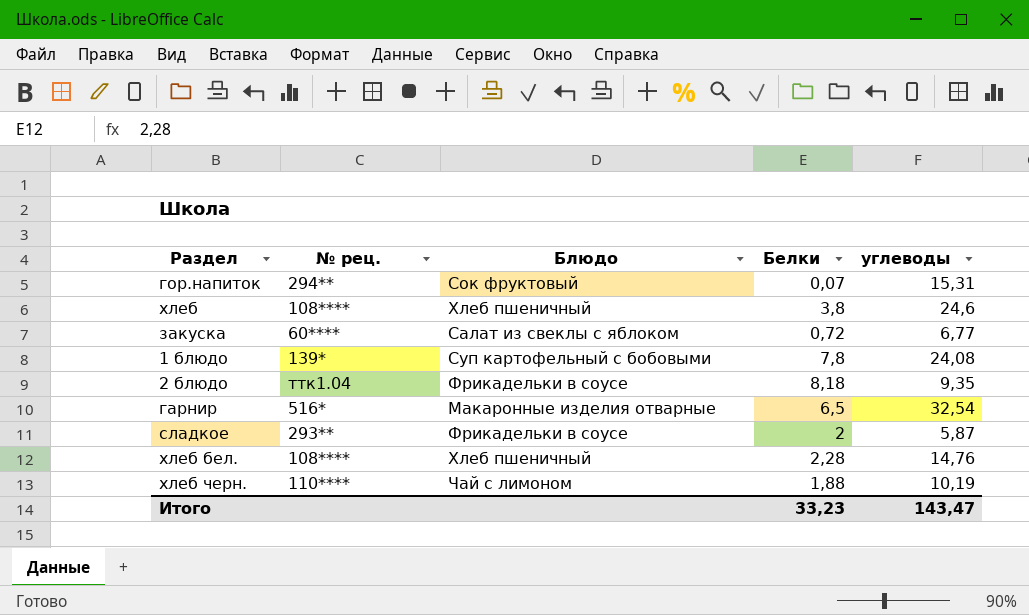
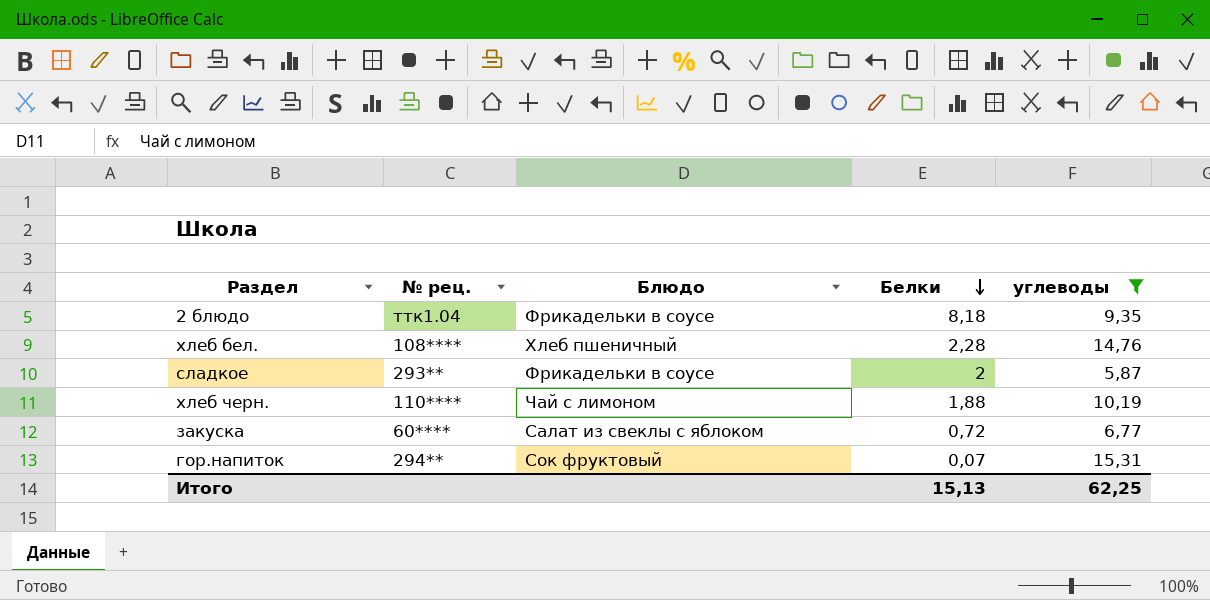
filter: none -> углеводы <= 15,31
row order: none -> Белки descending
Итого | Белки: 33,23 -> 15,13
Итого | углеводы: 143,47 -> 62,25

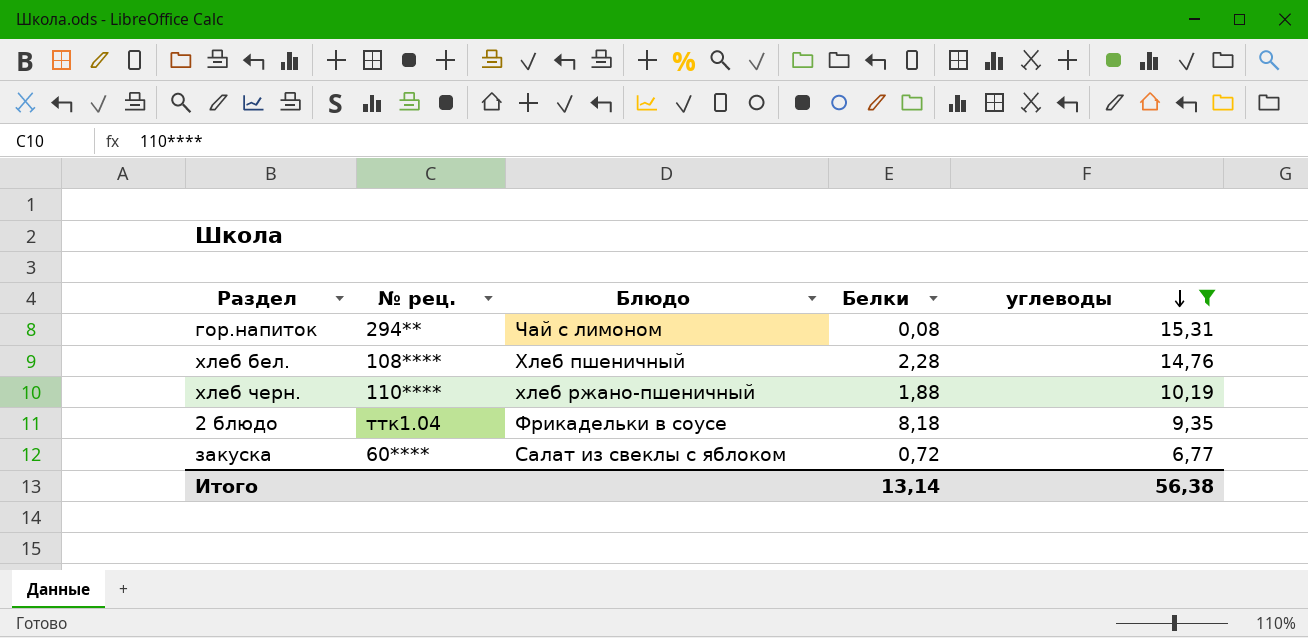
row order: Белки descending -> углеводы descending
row сладкое: 293** | Фрикадельки в соусе | 2 | 5,87 -> none
гор.напиток | Блюдо: Сок фруктовый -> Чай с лимоном
гор.напиток | Белки: 0,07 -> 0,08
хлеб черн. | Блюдо: Чай с лимоном -> хлеб ржано-пшеничный
Итого | Белки: 15,13 -> 13,14
Итого | углеводы: 62,25 -> 56,38

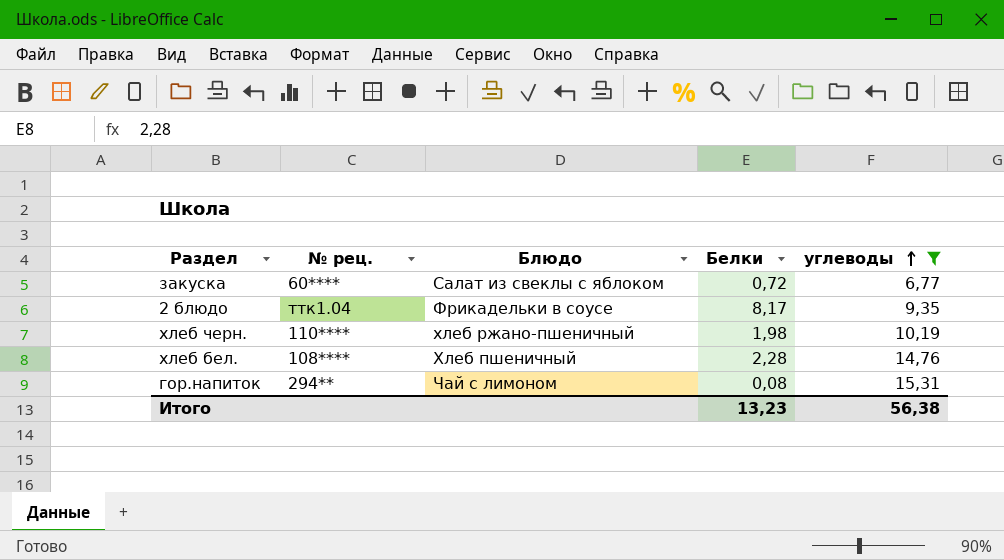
row order: углеводы descending -> углеводы ascending
2 блюдо | Белки: 8,18 -> 8,17
хлеб черн. | Белки: 1,88 -> 1,98
Итого | Белки: 13,14 -> 13,23

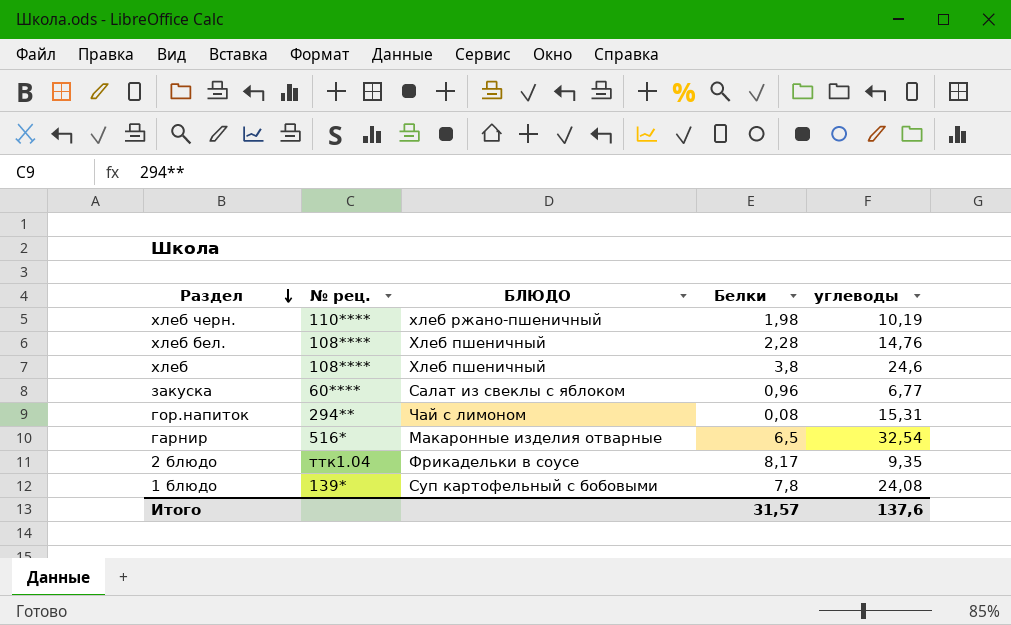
filter: углеводы <= 15,31 -> none
row order: углеводы ascending -> Раздел descending
column name: Блюдо -> БЛЮДО
закуска | Белки: 0,72 -> 0,96
Итого | Белки: 13,23 -> 31,57
Итого | углеводы: 56,38 -> 137,6

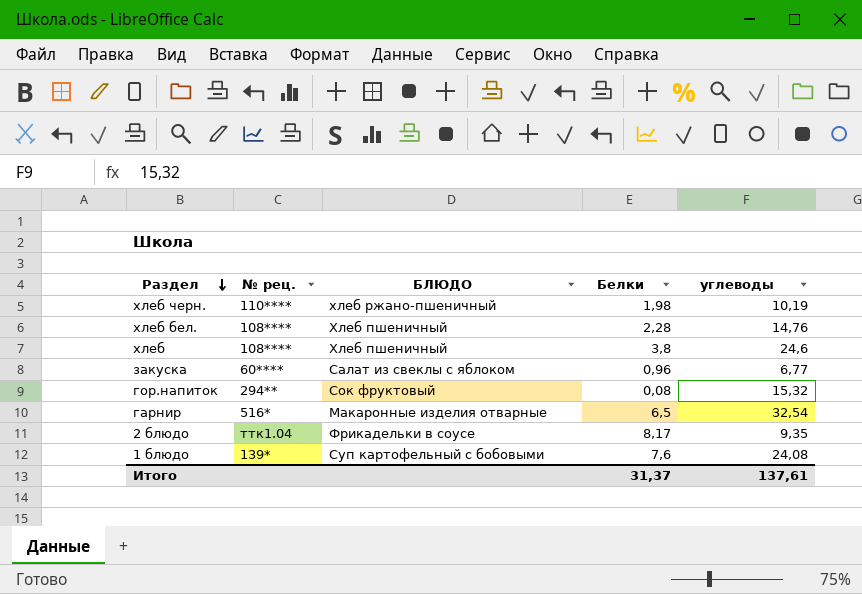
гор.напиток | БЛЮДО: Чай с лимоном -> Сок фруктовый
гор.напиток | углеводы: 15,31 -> 15,32
1 блюдо | Белки: 7,8 -> 7,6
Итого | Белки: 31,57 -> 31,37
Итого | углеводы: 137,6 -> 137,61

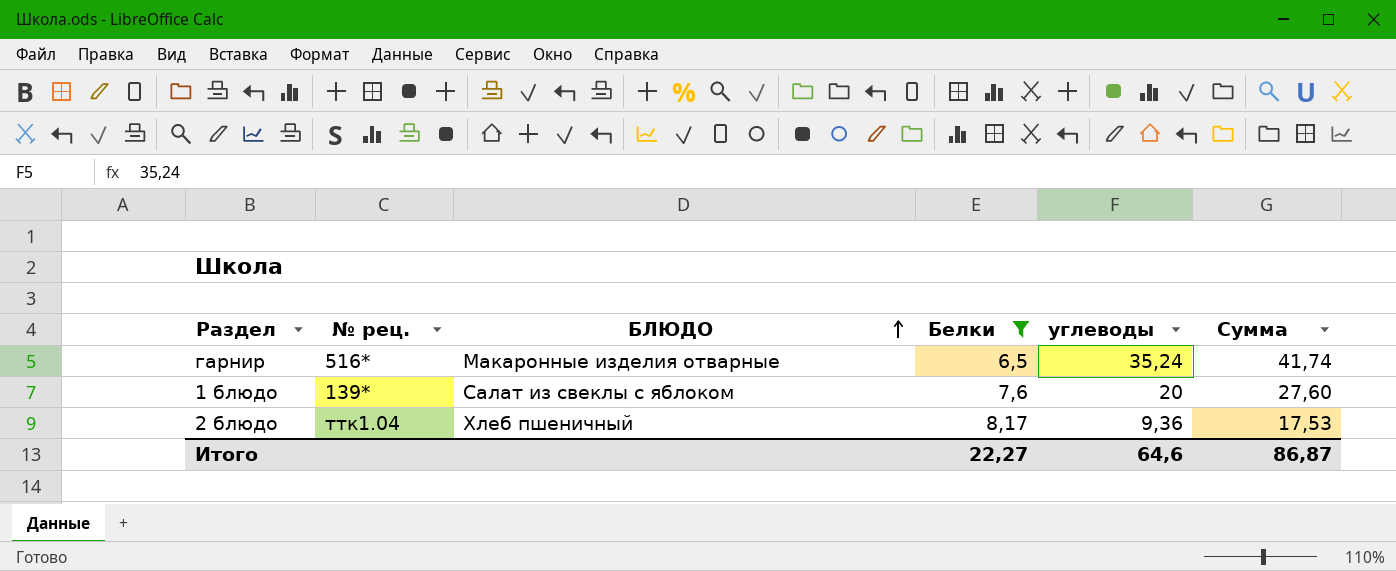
filter: none -> Белки >= 6,5
row order: Раздел descending -> БЛЮДО ascending
column Сумма | formula: none -> [Белки] + [углеводы]
гарнир | углеводы: 32,54 -> 35,24
1 блюдо | БЛЮДО: Суп картофельный с бобовыми -> Салат из свеклы с яблоком
1 блюдо | углеводы: 24,08 -> 20
2 блюдо | БЛЮДО: Фрикадельки в соусе -> Хлеб пшеничный
2 блюдо | углеводы: 9,35 -> 9,36
Итого | Белки: 31,37 -> 22,27
Итого | углеводы: 137,61 -> 64,6

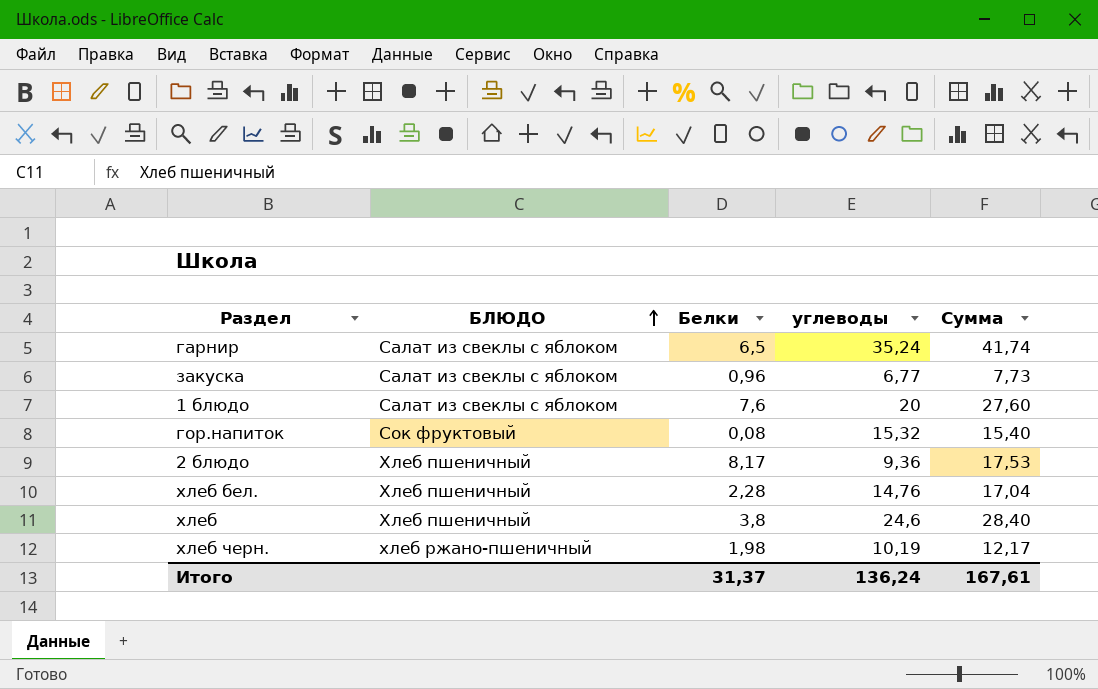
filter: Белки >= 6,5 -> none
column № рец. | position: 2 -> none
гарнир | БЛЮДО: Макаронные изделия отварные -> Салат из свеклы с яблоком
Итого | Белки: 22,27 -> 31,37
Итого | углеводы: 64,6 -> 136,24
Итого | Сумма: 86,87 -> 167,61

